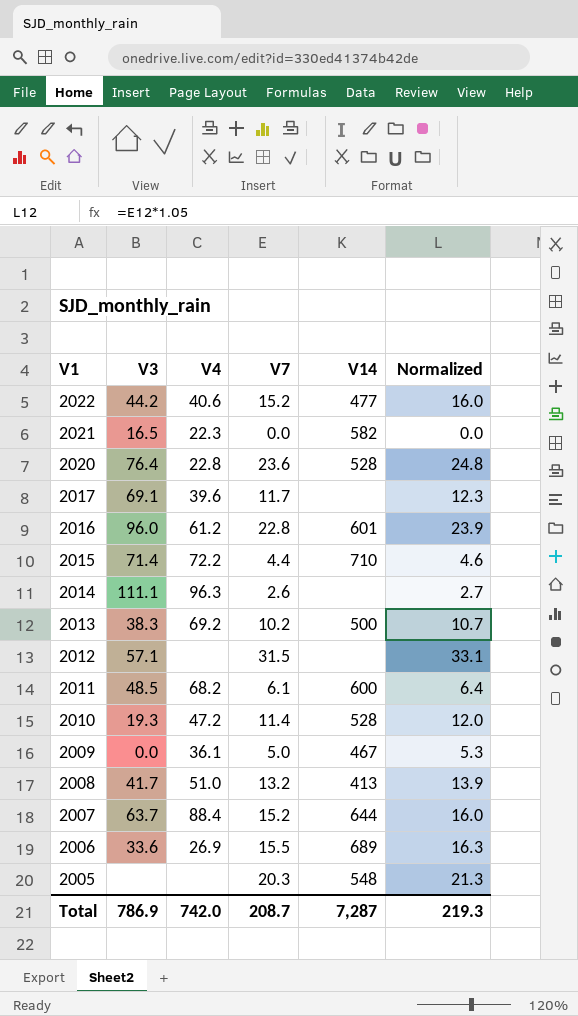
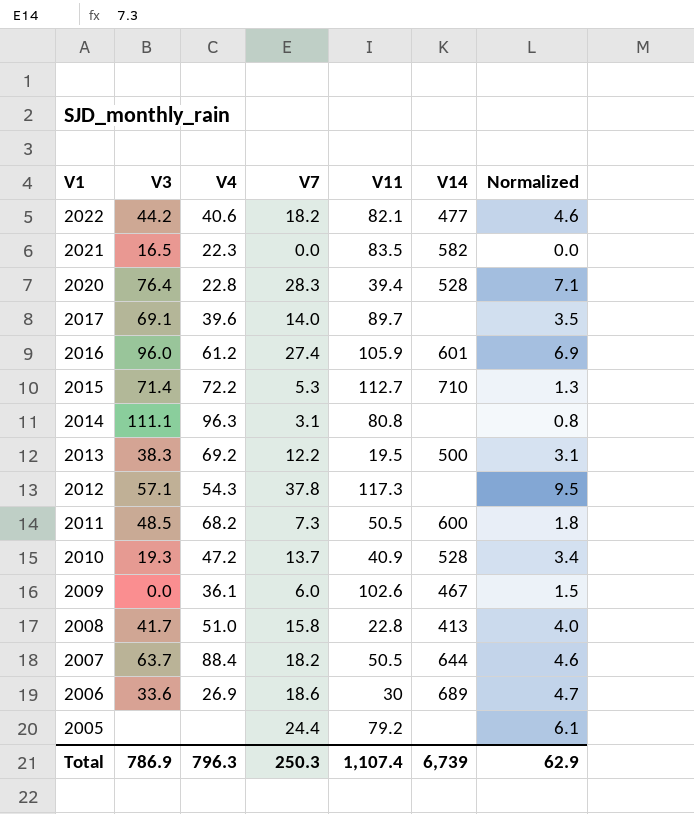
column V11 | position: none -> 5
column Normalized | formula: [V7] * 1.05 -> [V7] * 0.25
2022 | V7: 15.2 -> 18.2
2020 | V7: 23.6 -> 28.3
2017 | V7: 11.7 -> 14.0
2016 | V7: 22.8 -> 27.4
2015 | V7: 4.4 -> 5.3
2014 | V7: 2.6 -> 3.1
2013 | V7: 10.2 -> 12.2
2012 | V4: none -> 54.3
2012 | V7: 31.5 -> 37.8
2011 | V7: 6.1 -> 7.3
2010 | V7: 11.4 -> 13.7
2009 | V7: 5.0 -> 6.0
2008 | V7: 13.2 -> 15.8
2007 | V7: 15.2 -> 18.2
2006 | V7: 15.5 -> 18.6
2005 | V7: 20.3 -> 24.4
2005 | V14: 548 -> none
Total | V4: 742.0 -> 796.3
Total | V7: 208.7 -> 250.3
Total | V14: 7,287 -> 6,739
Total | Normalized: 219.3 -> 62.9

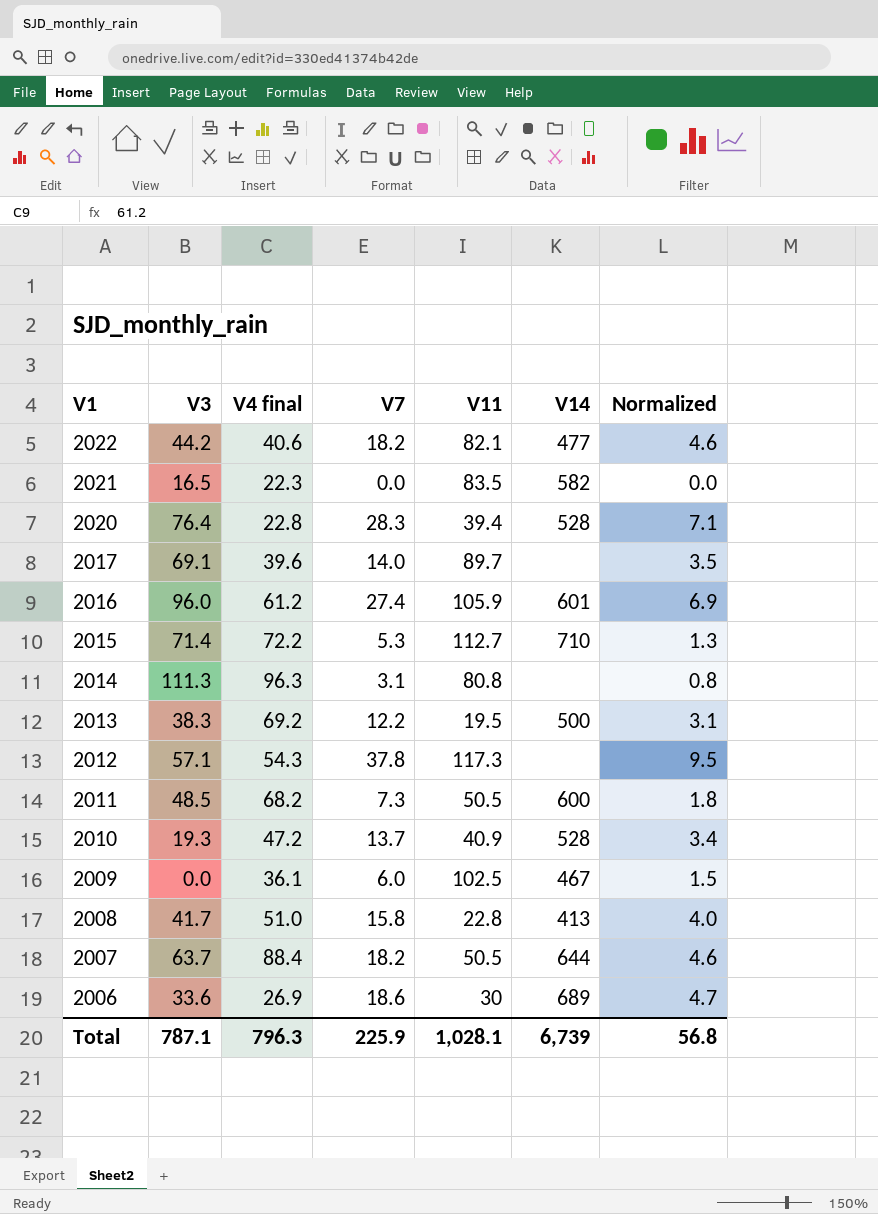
column name: V4 -> V4 final
row 2005: none | none | 24.4 | 79.2 | none | 6.1 -> none
2014 | V3: 111.1 -> 111.3
2009 | V11: 102.6 -> 102.5
Total | V3: 786.9 -> 787.1
Total | V7: 250.3 -> 225.9
Total | V11: 1,107.4 -> 1,028.1
Total | Normalized: 62.9 -> 56.8

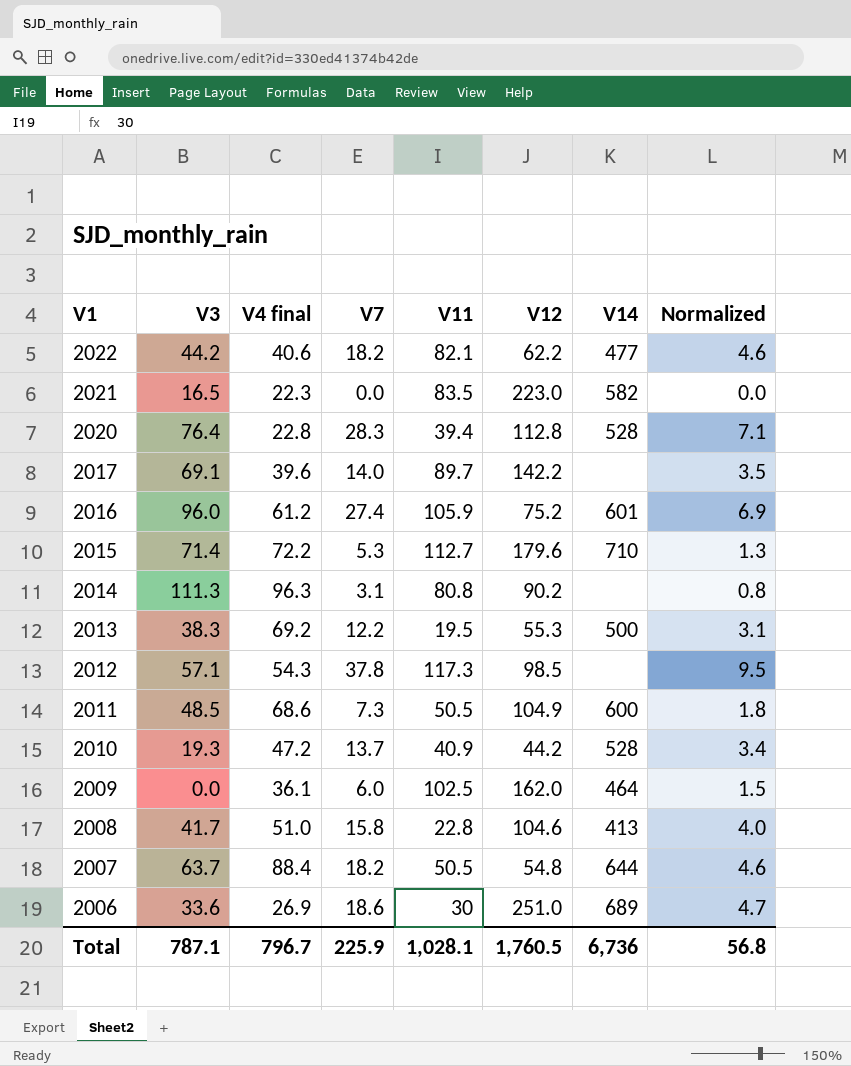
column V12 | position: none -> 6
2011 | V4 final: 68.2 -> 68.6
2009 | V14: 467 -> 464
Total | V4 final: 796.3 -> 796.7
Total | V14: 6,739 -> 6,736

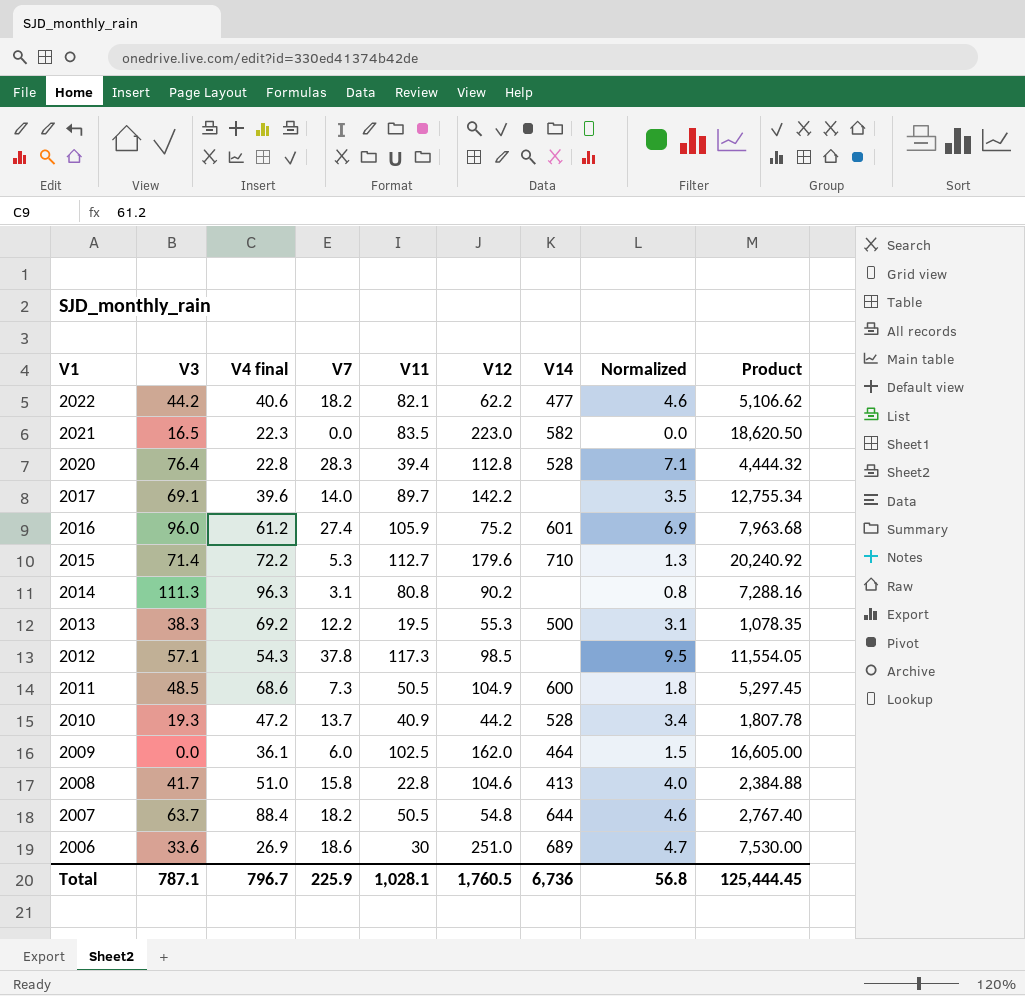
column Product | formula: none -> [V11] * [V12]

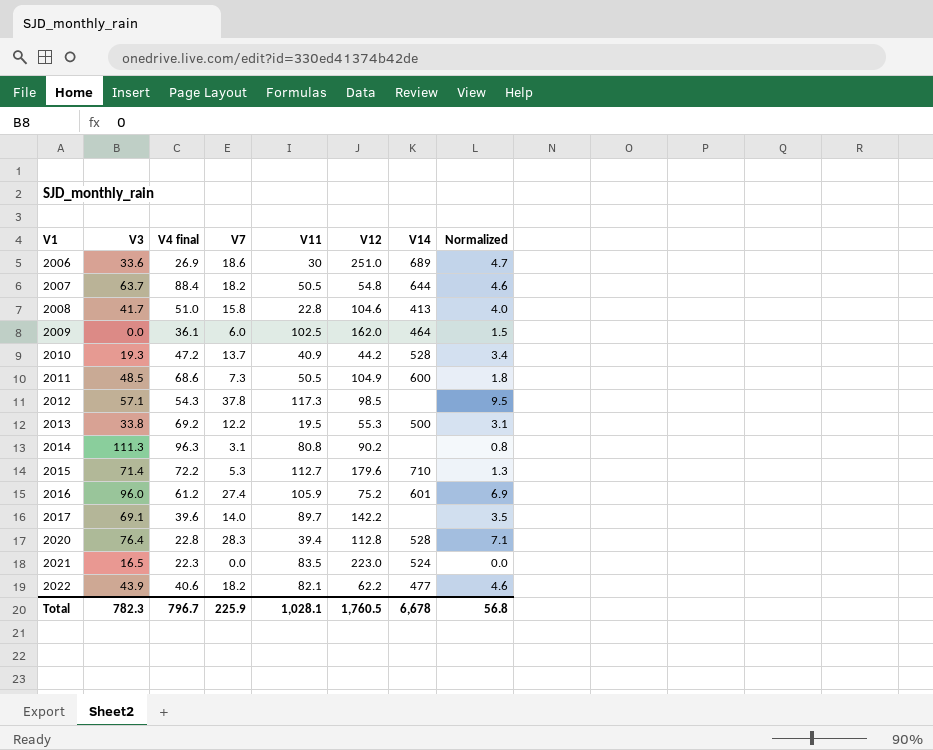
row order: V1 descending -> V1 ascending
column Product | formula: [V11] * [V12] -> none
2013 | V3: 38.3 -> 33.8
2021 | V14: 582 -> 524
2022 | V3: 44.2 -> 43.9
Total | V3: 787.1 -> 782.3
Total | V14: 6,736 -> 6,678

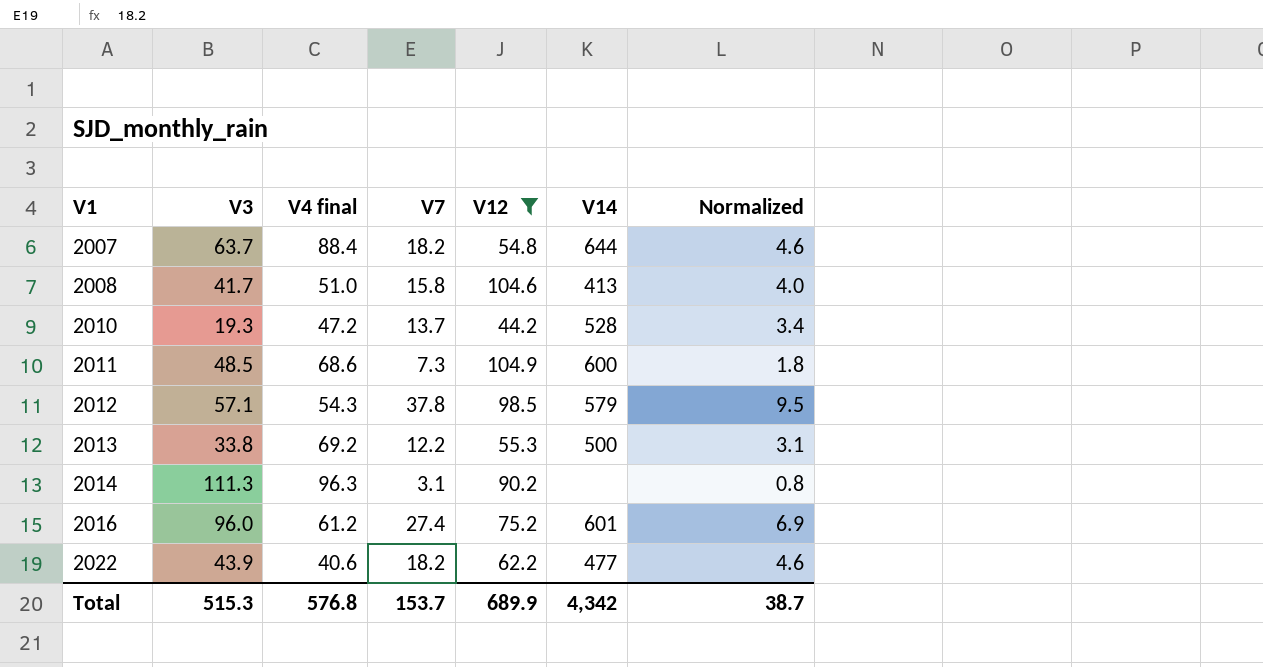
filter: none -> V12 <= 104.9
column V11 | position: 5 -> none
2012 | V14: none -> 579
Total | V3: 782.3 -> 515.3
Total | V4 final: 796.7 -> 576.8
Total | V7: 225.9 -> 153.7
Total | V12: 1,760.5 -> 689.9
Total | V14: 6,678 -> 4,342
Total | Normalized: 56.8 -> 38.7

